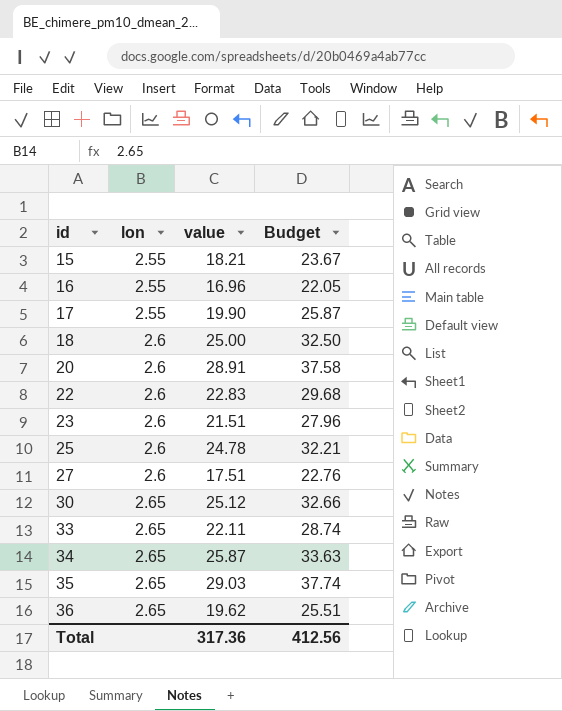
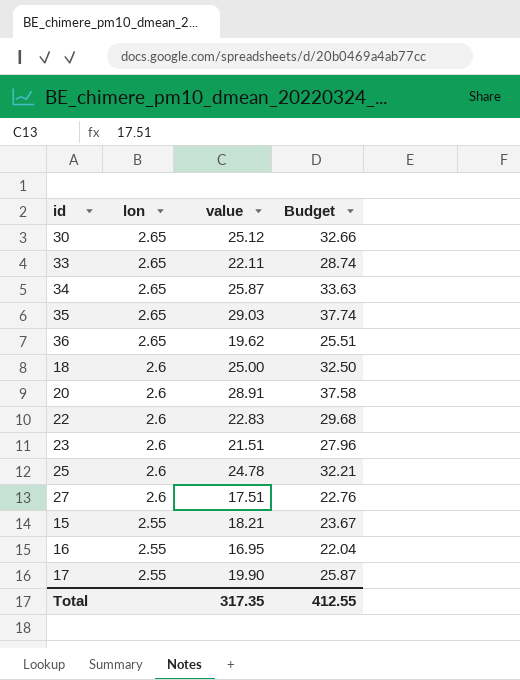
row order: id ascending -> lon descending
16 | value: 16.96 -> 16.95
16 | Budget: 22.05 -> 22.04
Total | value: 317.36 -> 317.35
Total | Budget: 412.56 -> 412.55

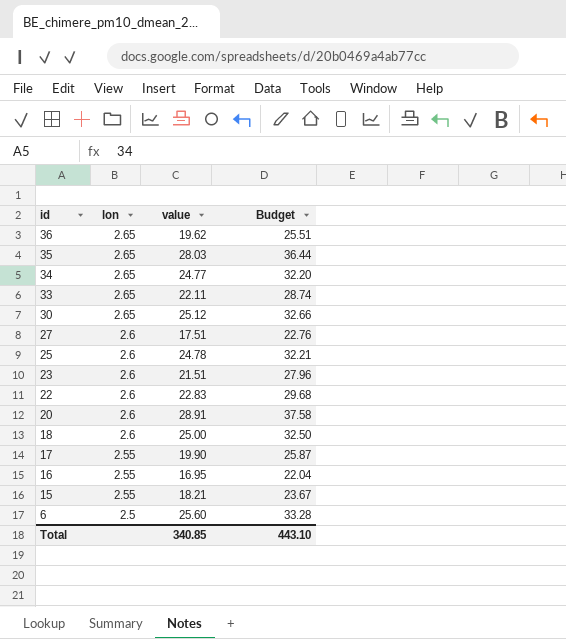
row order: lon descending -> id descending
35 | value: 29.03 -> 28.03
35 | Budget: 37.74 -> 36.44
34 | value: 25.87 -> 24.77
34 | Budget: 33.63 -> 32.20
row 6: none -> 2.5 | 25.60 | 33.28
Total | value: 317.35 -> 340.85
Total | Budget: 412.55 -> 443.10

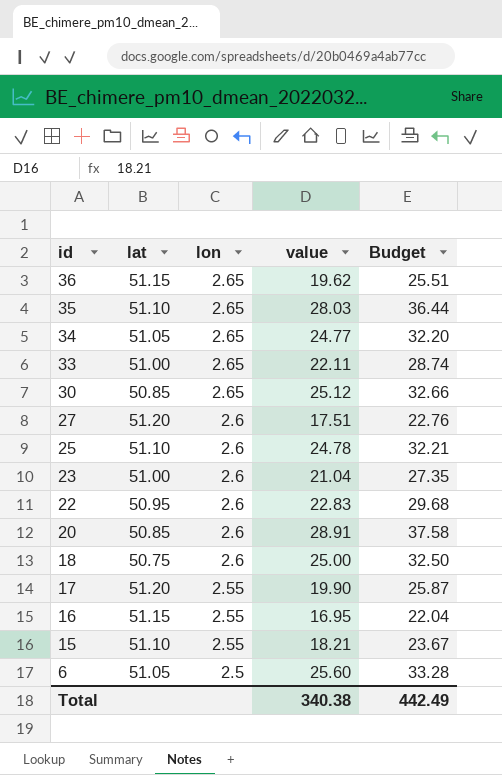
column lat | position: none -> 2
23 | value: 21.51 -> 21.04
23 | Budget: 27.96 -> 27.35
Total | value: 340.85 -> 340.38
Total | Budget: 443.10 -> 442.49

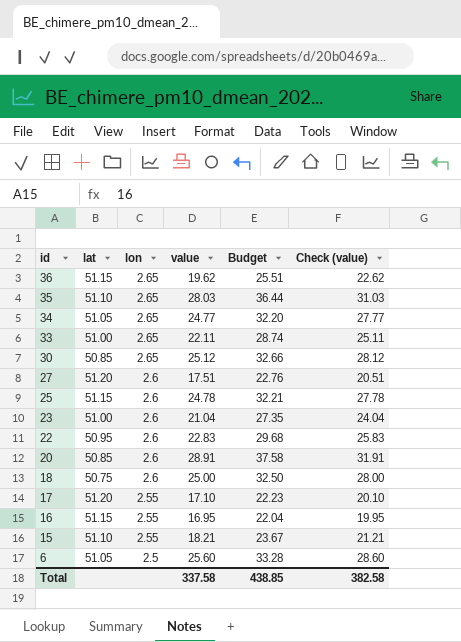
column Check (value) | formula: none -> [value] + 3
25 | lat: 51.10 -> 51.15
17 | value: 19.90 -> 17.10
17 | Budget: 25.87 -> 22.23
Total | value: 340.38 -> 337.58
Total | Budget: 442.49 -> 438.85

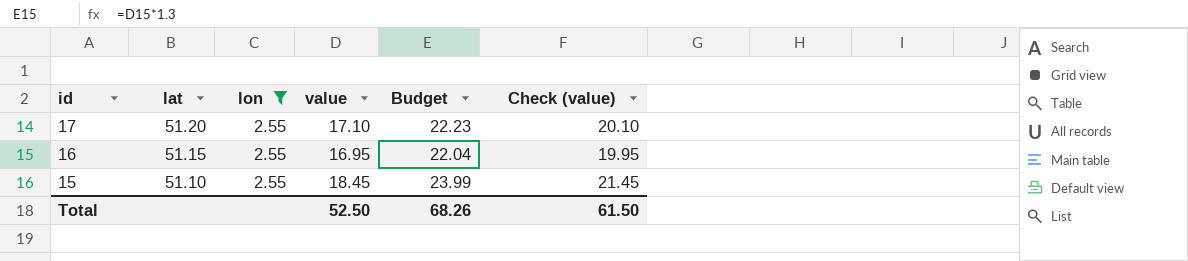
filter: none -> lon = 2.55
15 | value: 18.21 -> 18.45
15 | Budget: 23.67 -> 23.99
15 | Check (value): 21.21 -> 21.45
Total | value: 337.58 -> 52.50
Total | Budget: 438.85 -> 68.26
Total | Check (value): 382.58 -> 61.50

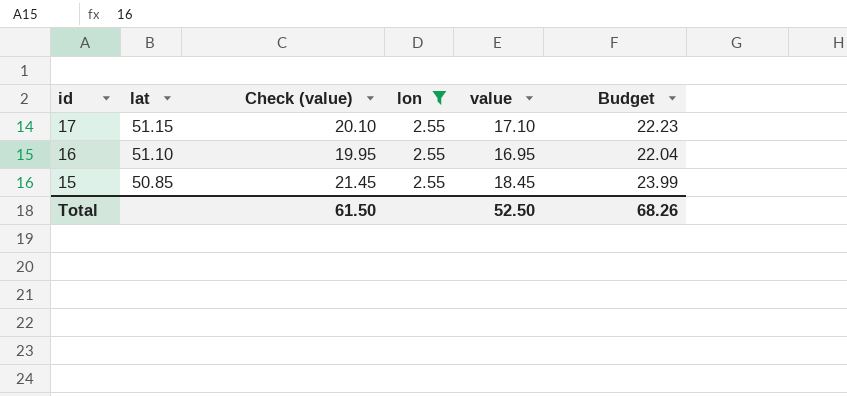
column Check (value) | position: 6 -> 3
17 | lat: 51.20 -> 51.15
16 | lat: 51.15 -> 51.10
15 | lat: 51.10 -> 50.85

